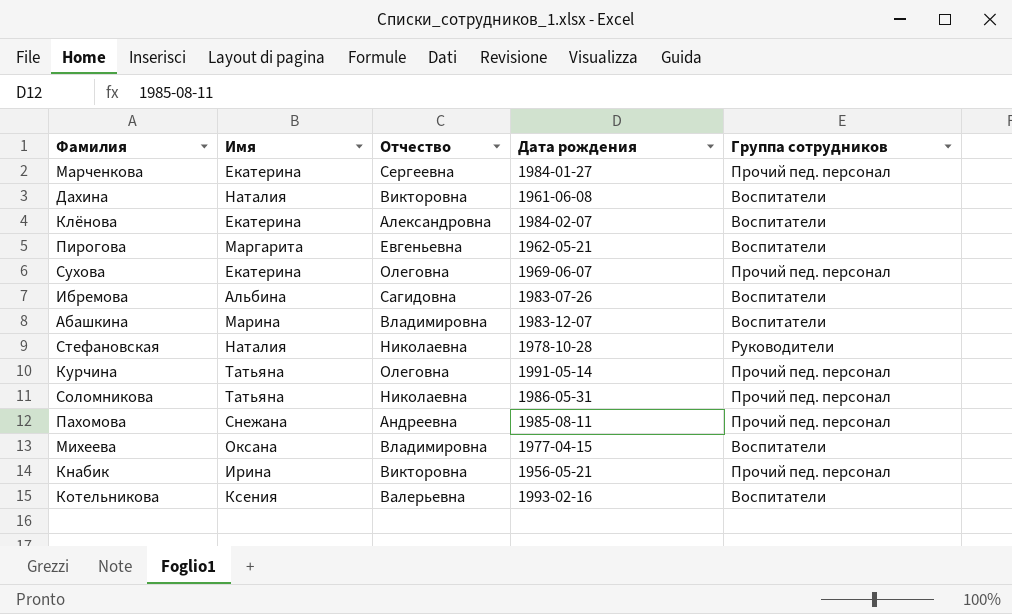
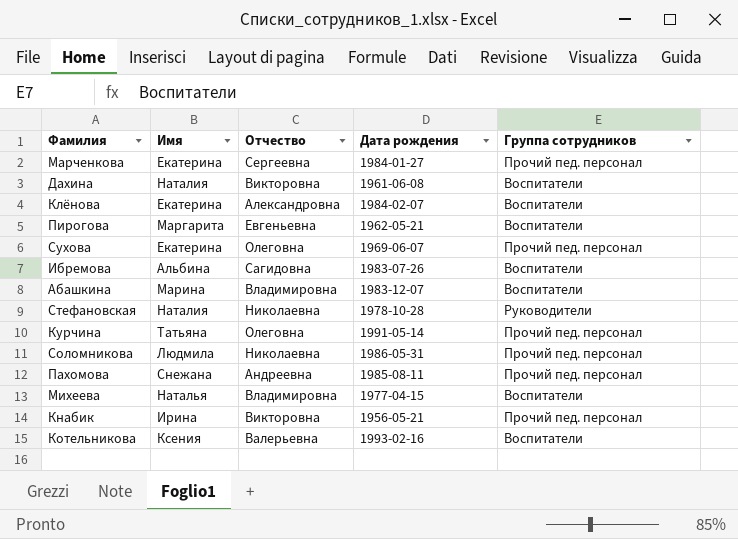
Соломникова | Имя: Татьяна -> Людмила
Михеева | Имя: Оксана -> Наталья

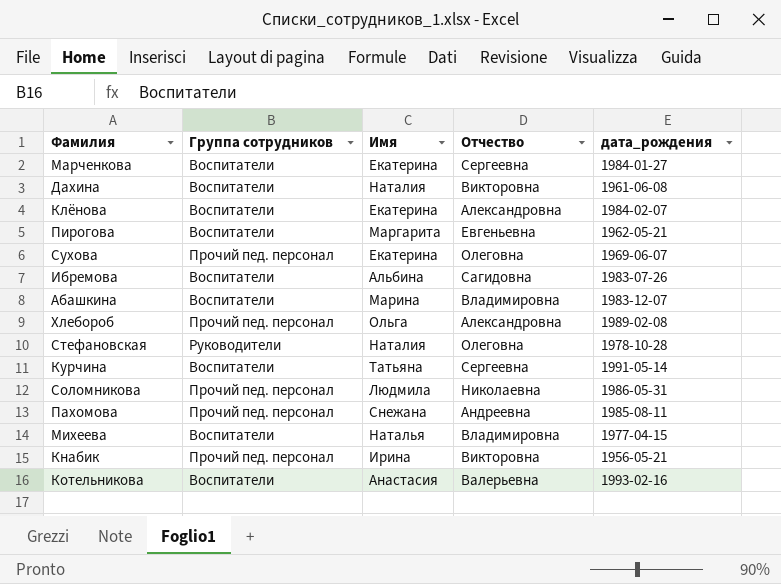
column Группа сотрудников | position: 5 -> 2
column name: Дата рождения -> дата_рождения
Марченкова | Группа сотрудников: Прочий пед. персонал -> Воспитатели
row Хлебороб: none -> Прочий пед. персонал | Ольга | Александровна | 1989-02-08
Стефановская | Отчество: Николаевна -> Олеговна
Курчина | Группа сотрудников: Прочий пед. персонал -> Воспитатели
Курчина | Отчество: Олеговна -> Сергеевна
Котельникова | Имя: Ксения -> Анастасия

